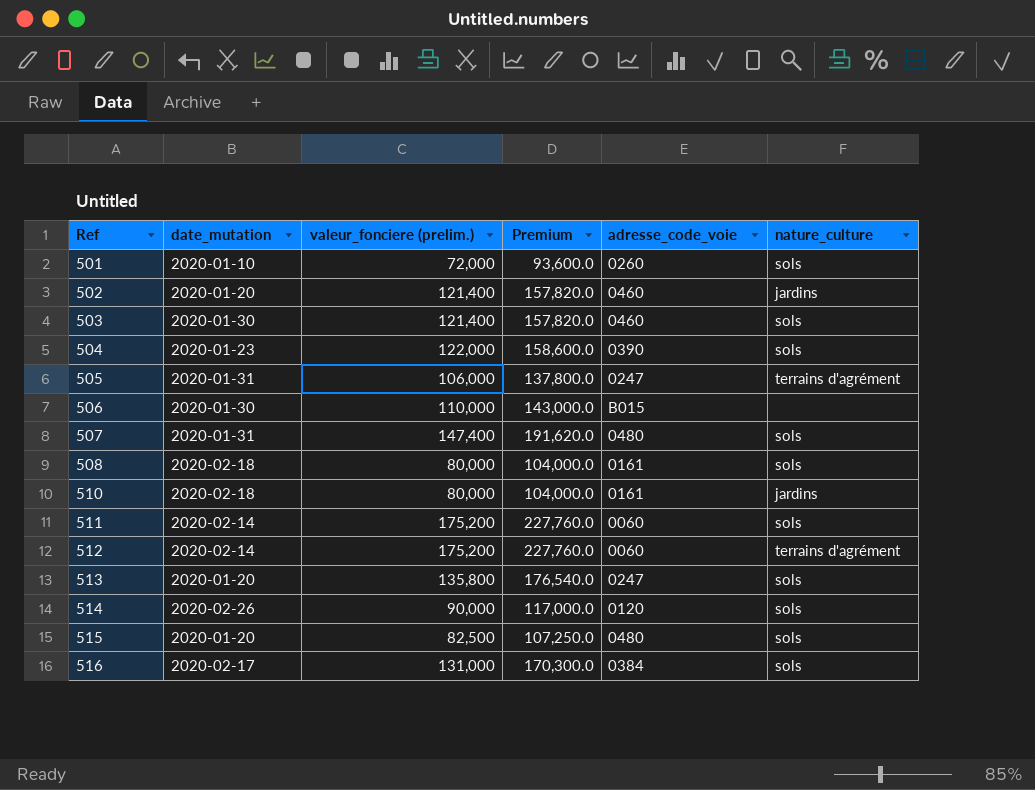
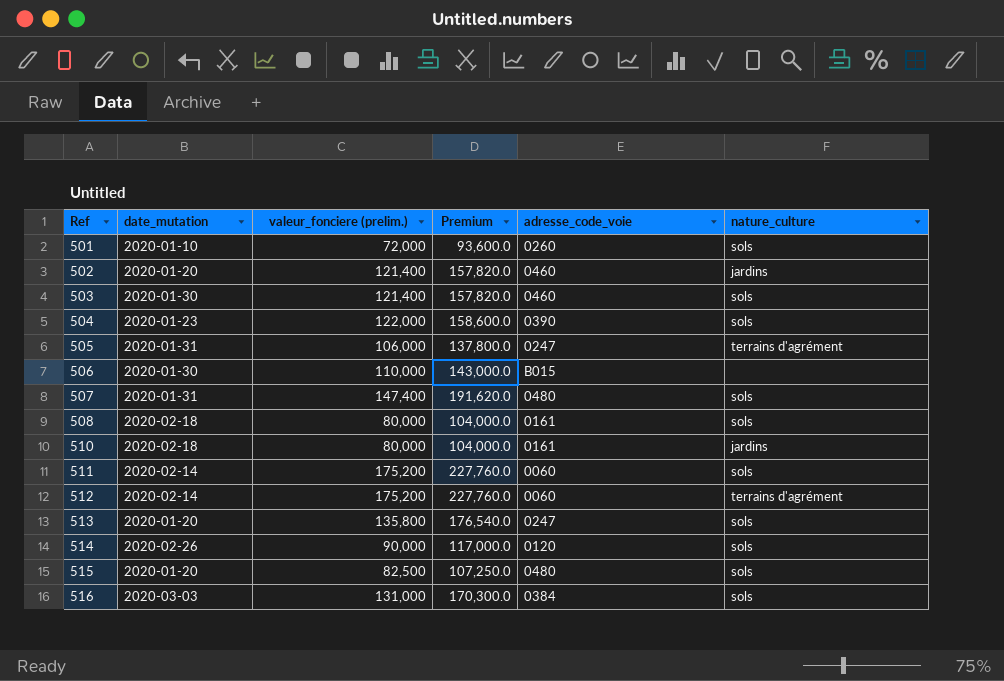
516 | date_mutation: 2020-02-17 -> 2020-03-03

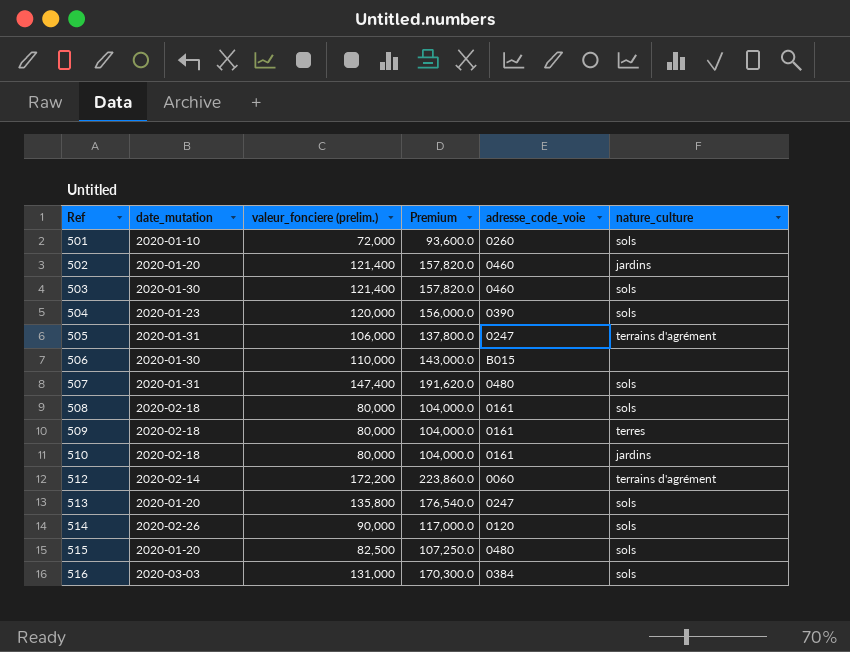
row 511: 2020-02-14 | 175,200 | 227,760.0 | 0060 | sols -> none
504 | valeur_fonciere (prelim.): 122,000 -> 120,000
504 | Premium: 158,600.0 -> 156,000.0
row 509: none -> 2020-02-18 | 80,000 | 104,000.0 | 0161 | terres
512 | valeur_fonciere (prelim.): 175,200 -> 172,200
512 | Premium: 227,760.0 -> 223,860.0

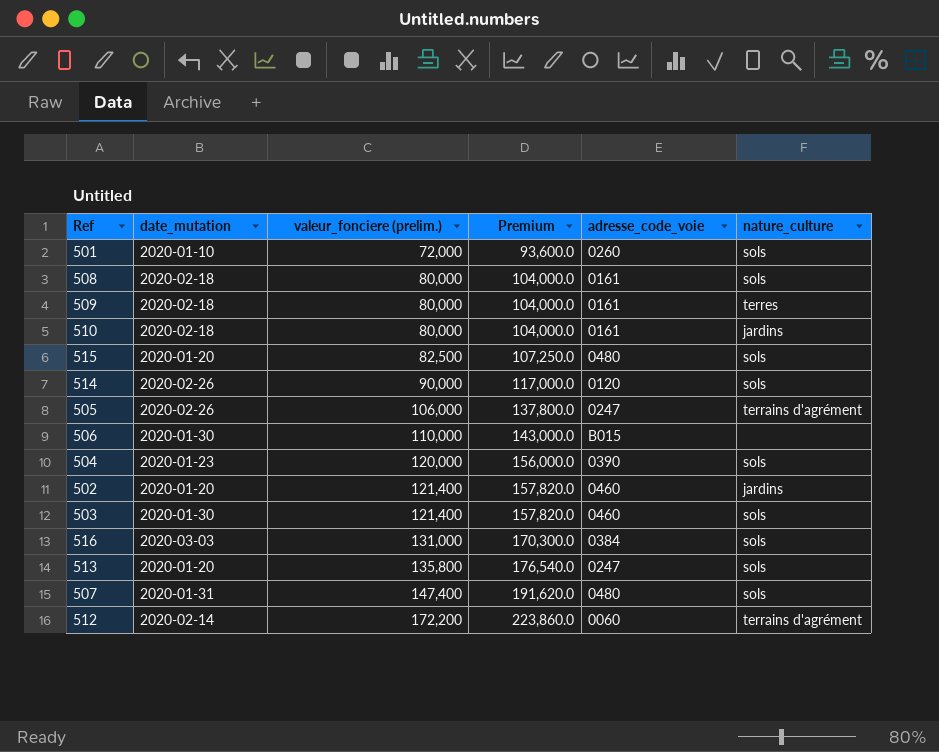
row order: Ref ascending -> valeur_fonciere (prelim.) ascending
505 | date_mutation: 2020-01-31 -> 2020-02-26

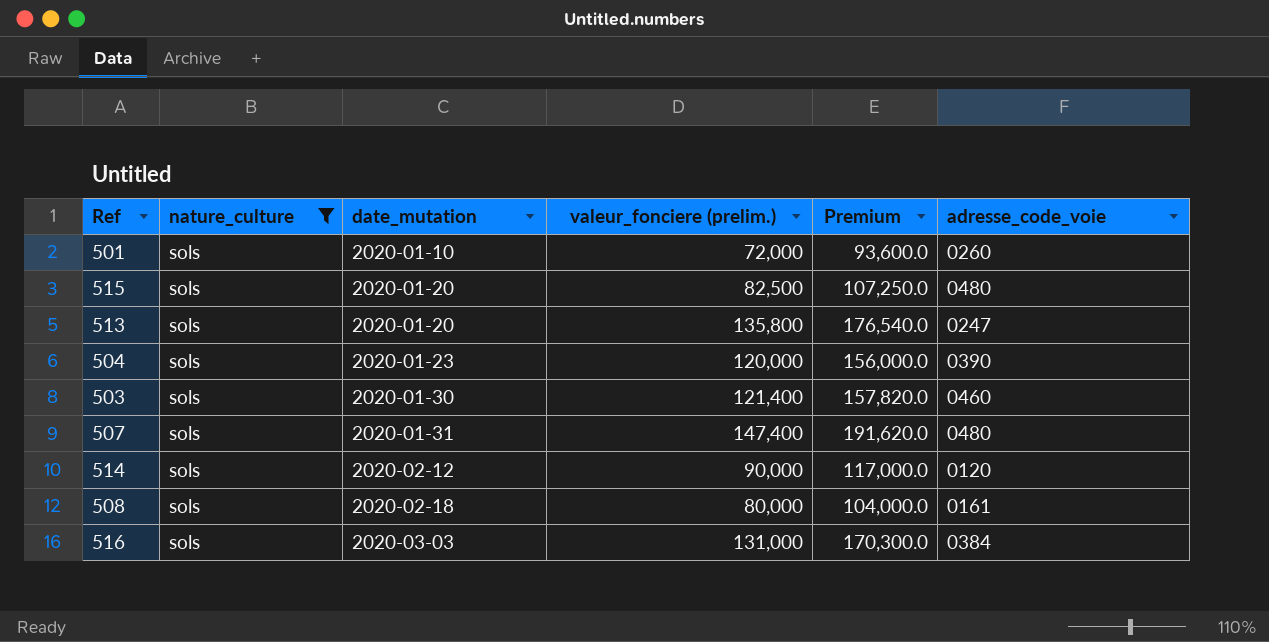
filter: none -> nature_culture = sols
row order: valeur_fonciere (prelim.) ascending -> date_mutation ascending
column nature_culture | position: 6 -> 2
514 | date_mutation: 2020-02-26 -> 2020-02-12

